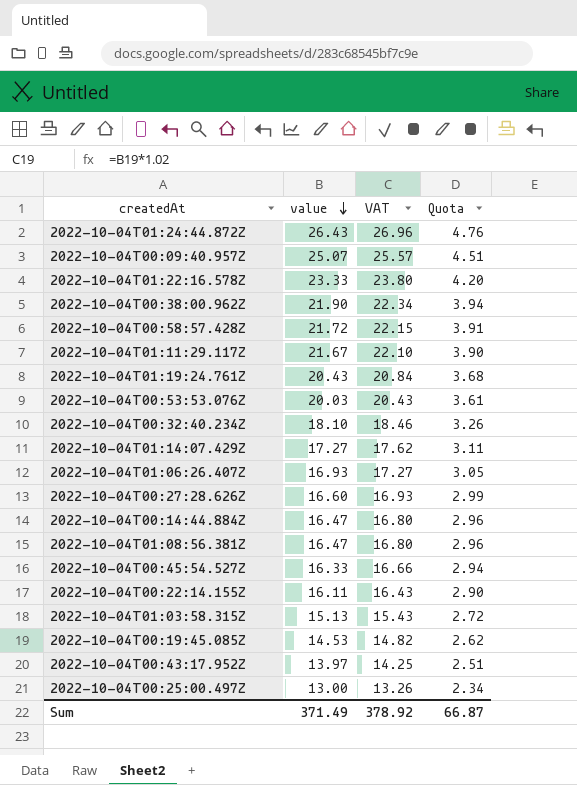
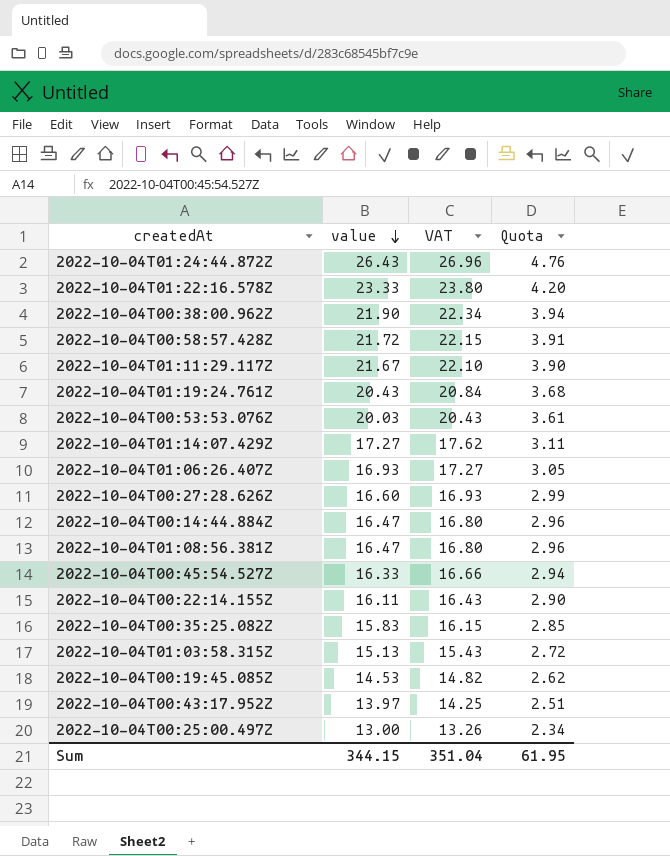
row 2022-10-04T00:09:40.957Z: 25.07 | 25.57 | 4.51 -> none
row 2022-10-04T00:32:40.234Z: 18.10 | 18.46 | 3.26 -> none
row 2022-10-04T00:35:25.082Z: none -> 15.83 | 16.15 | 2.85
Sum | value: 371.49 -> 344.15
Sum | VAT: 378.92 -> 351.04
Sum | Quota: 66.87 -> 61.95

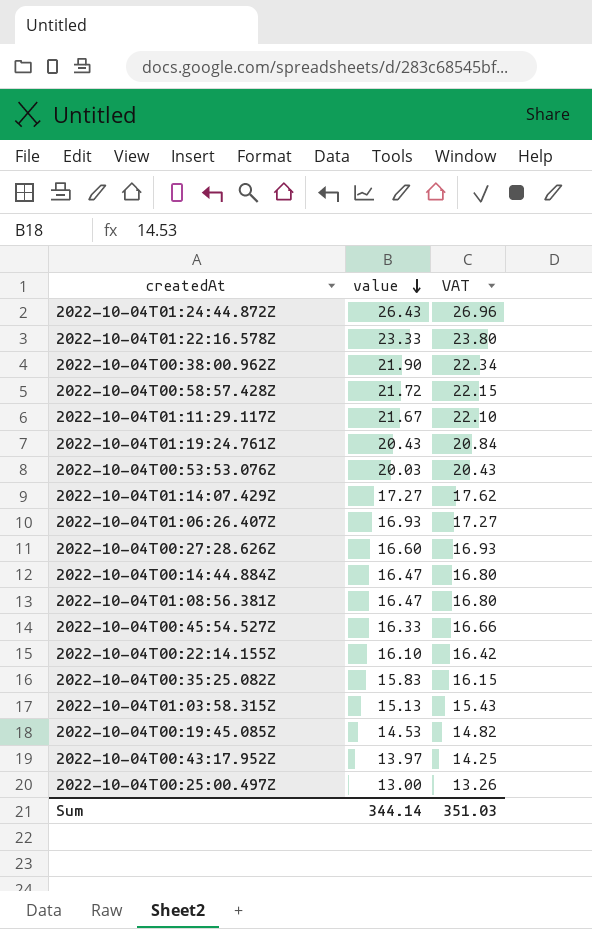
column Quota | formula: [value] * 0.18 -> none
2022-10-04T00:22:14.155Z | value: 16.11 -> 16.10
2022-10-04T00:22:14.155Z | VAT: 16.43 -> 16.42
Sum | value: 344.15 -> 344.14
Sum | VAT: 351.04 -> 351.03

